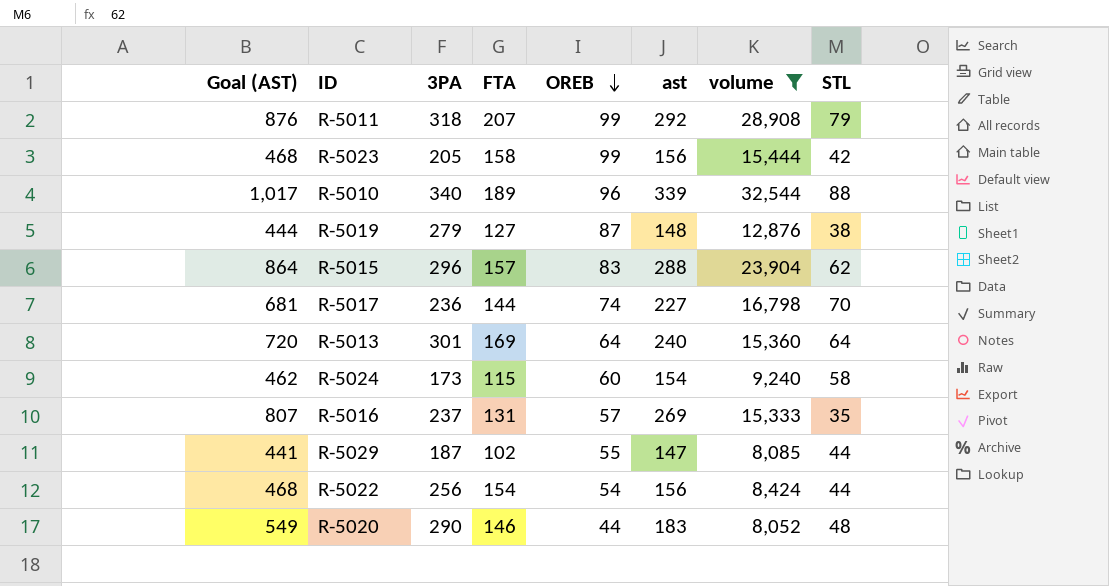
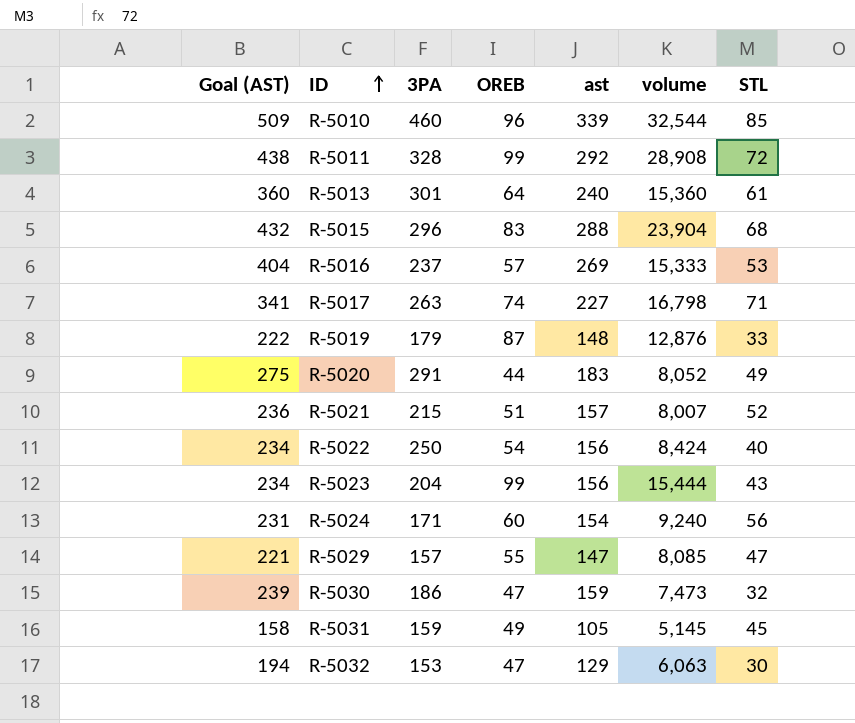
filter: volume >= 8,052 -> none
row order: OREB descending -> ID ascending
column FTA | position: 4 -> none
column Goal (AST) | formula: [ast] * 3 -> [ast] * 1.5
R-5010 | 3PA: 340 -> 460
R-5010 | STL: 88 -> 85
R-5011 | 3PA: 318 -> 328
R-5011 | STL: 79 -> 72
R-5013 | STL: 64 -> 61
R-5015 | STL: 62 -> 68
R-5016 | STL: 35 -> 53
R-5017 | 3PA: 236 -> 263
R-5017 | STL: 70 -> 71
R-5019 | 3PA: 279 -> 179
R-5019 | STL: 38 -> 33
R-5020 | 3PA: 290 -> 291
R-5020 | STL: 48 -> 49
R-5022 | 3PA: 256 -> 250
R-5022 | STL: 44 -> 40
R-5023 | 3PA: 205 -> 204
R-5023 | STL: 42 -> 43
R-5024 | 3PA: 173 -> 171
R-5024 | STL: 58 -> 56
R-5029 | 3PA: 187 -> 157
R-5029 | STL: 44 -> 47

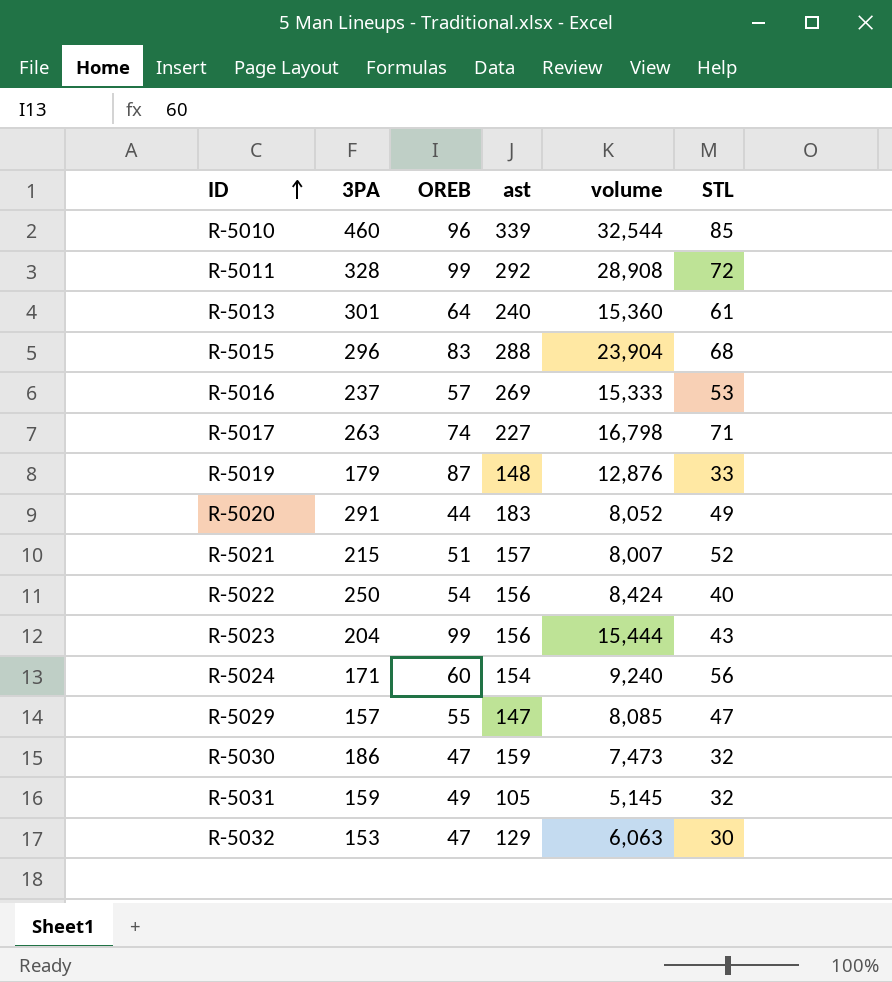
column Goal (AST) | formula: [ast] * 1.5 -> none
R-5031 | STL: 45 -> 32

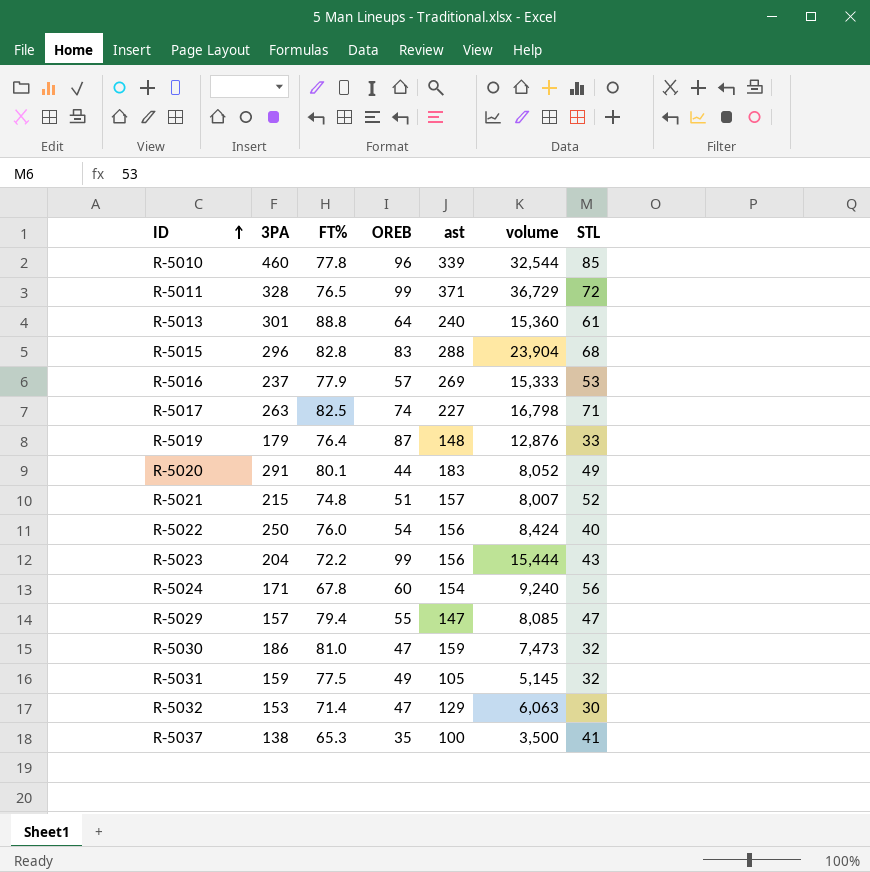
column FT% | position: none -> 3
R-5011 | ast: 292 -> 371
R-5011 | volume: 28,908 -> 36,729
row R-5037: none -> 138 | 65.3 | 35 | 100 | 3,500 | 41

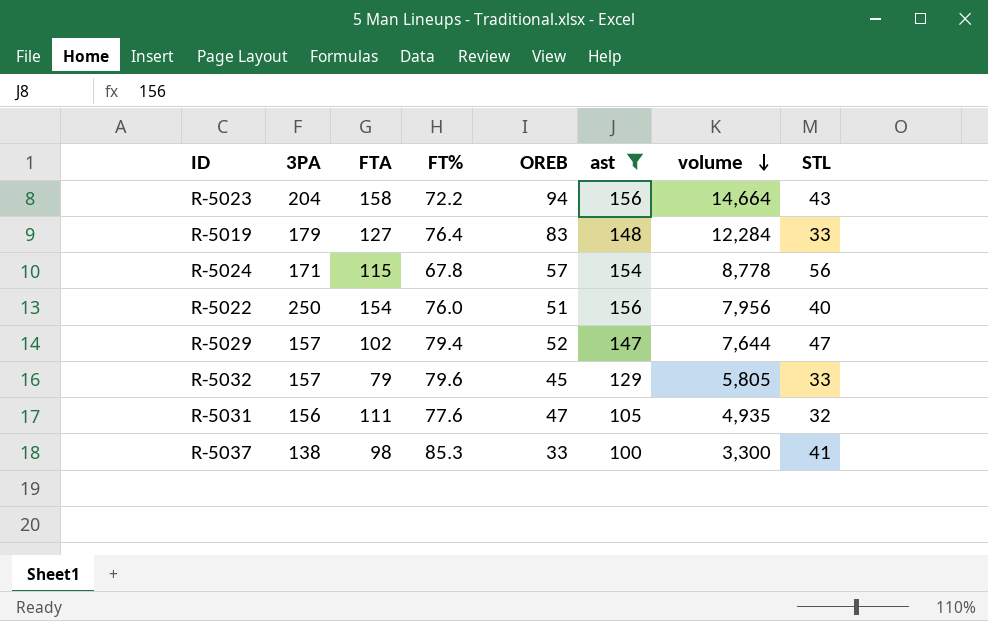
filter: none -> ast <= 156
row order: ID ascending -> volume descending
column FTA | position: none -> 3
R-5023 | OREB: 99 -> 94
R-5023 | volume: 15,444 -> 14,664
R-5019 | OREB: 87 -> 83
R-5019 | volume: 12,876 -> 12,284
R-5024 | OREB: 60 -> 57
R-5024 | volume: 9,240 -> 8,778
R-5022 | OREB: 54 -> 51
R-5022 | volume: 8,424 -> 7,956
R-5029 | OREB: 55 -> 52
R-5029 | volume: 8,085 -> 7,644
R-5032 | 3PA: 153 -> 157
R-5032 | FT%: 71.4 -> 79.6
R-5032 | OREB: 47 -> 45
R-5032 | volume: 6,063 -> 5,805
R-5032 | STL: 30 -> 33
R-5031 | 3PA: 159 -> 156
R-5031 | FT%: 77.5 -> 77.6
R-5031 | OREB: 49 -> 47
R-5031 | volume: 5,145 -> 4,935
R-5037 | FT%: 65.3 -> 85.3
R-5037 | OREB: 35 -> 33
R-5037 | volume: 3,500 -> 3,300

